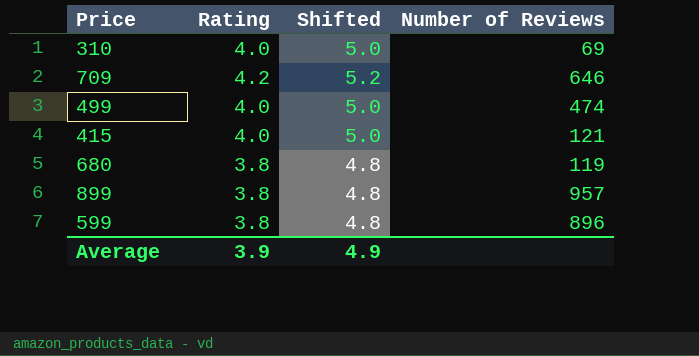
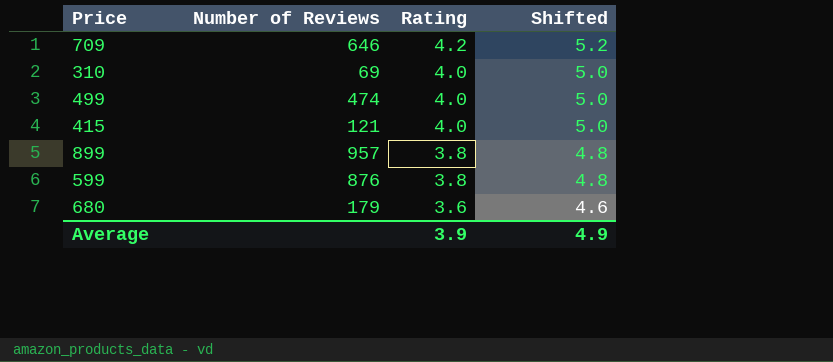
row order: none -> Rating descending
column Number of Reviews | position: 4 -> 2
599 | Number of Reviews: 896 -> 876
680 | Number of Reviews: 119 -> 179
680 | Rating: 3.8 -> 3.6
680 | Shifted: 4.8 -> 4.6

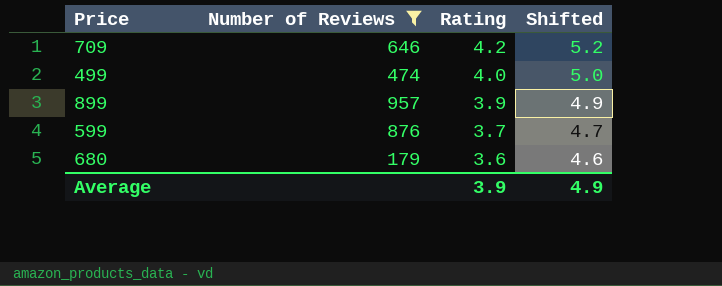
filter: none -> Number of Reviews >= 179
899 | Rating: 3.8 -> 3.9
899 | Shifted: 4.8 -> 4.9
599 | Rating: 3.8 -> 3.7
599 | Shifted: 4.8 -> 4.7

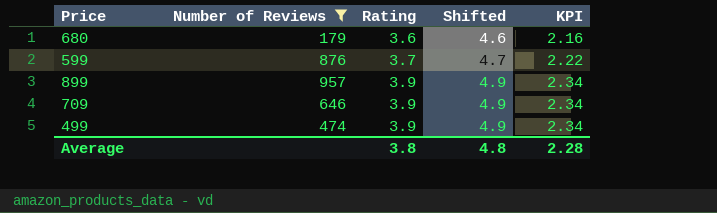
row order: Rating descending -> Rating ascending
column KPI | formula: none -> [Rating] * 0.6
709 | Rating: 4.2 -> 3.9
709 | Shifted: 5.2 -> 4.9
499 | Rating: 4.0 -> 3.9
499 | Shifted: 5.0 -> 4.9
Average | Rating: 3.9 -> 3.8
Average | Shifted: 4.9 -> 4.8

